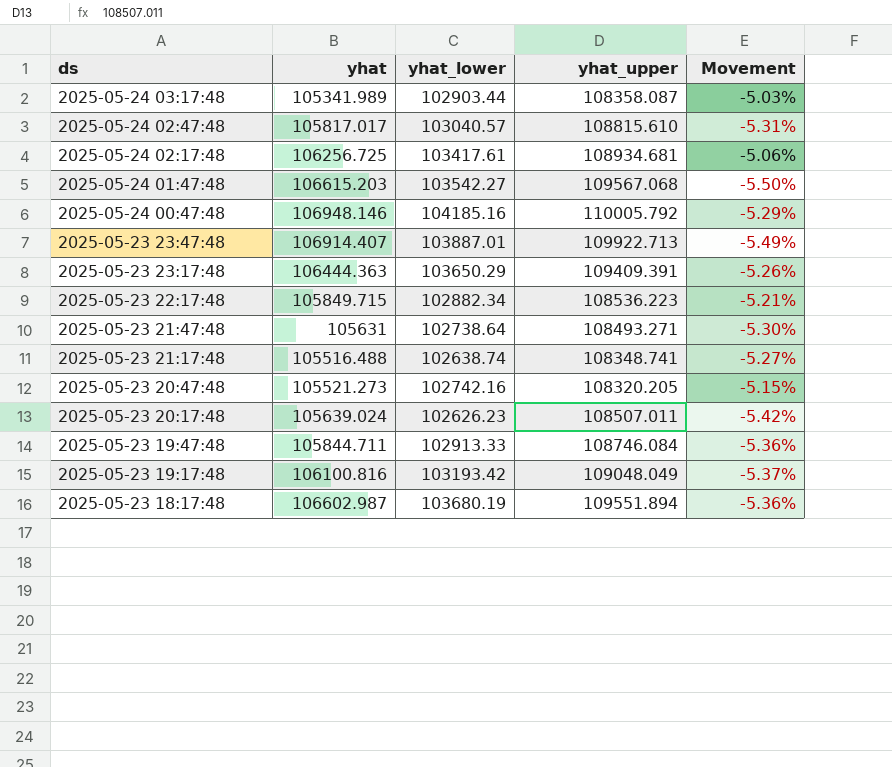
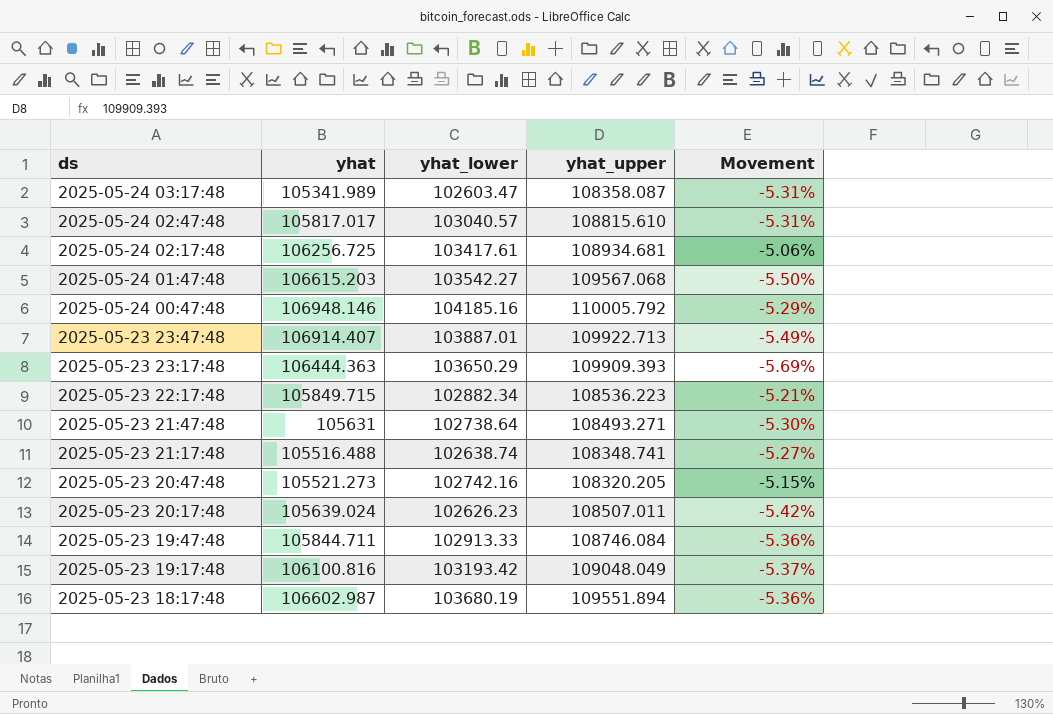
2025-05-24 03:17:48 | yhat_lower: 102903.44 -> 102603.47
2025-05-24 03:17:48 | Movement: -5.03% -> -5.31%
2025-05-23 23:17:48 | yhat_upper: 109409.391 -> 109909.393
2025-05-23 23:17:48 | Movement: -5.26% -> -5.69%

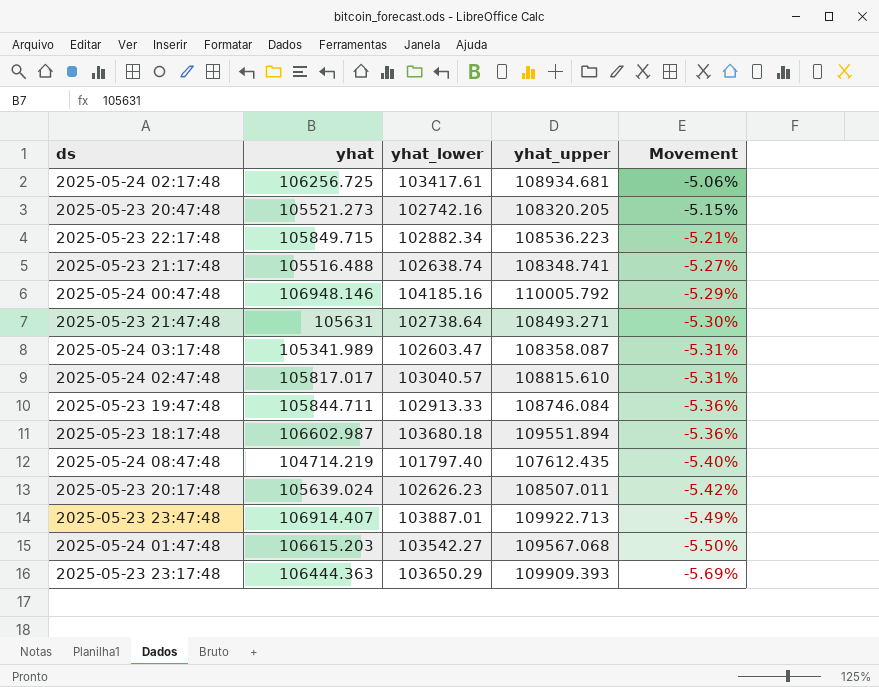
row order: ds descending -> Movement descending
row 2025-05-23 19:17:48: 106100.816 | 103193.42 | 109048.049 | -5.37% -> none
2025-05-23 18:17:48 | yhat_lower: 103680.19 -> 103680.18
row 2025-05-24 08:47:48: none -> 104714.219 | 101797.40 | 107612.435 | -5.40%

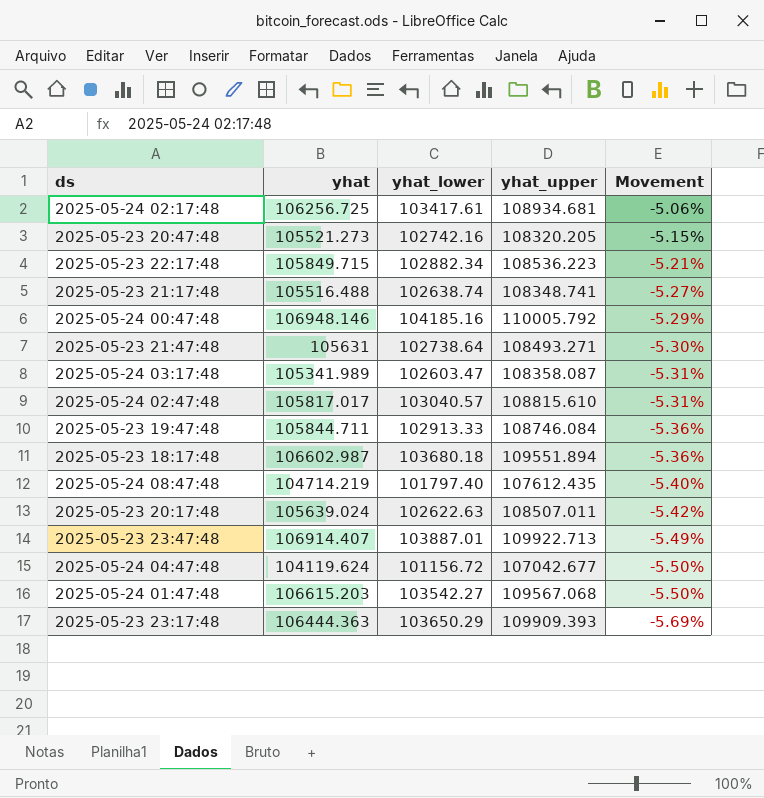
2025-05-23 20:17:48 | yhat_lower: 102626.23 -> 102622.63
row 2025-05-24 04:47:48: none -> 104119.624 | 101156.72 | 107042.677 | -5.50%

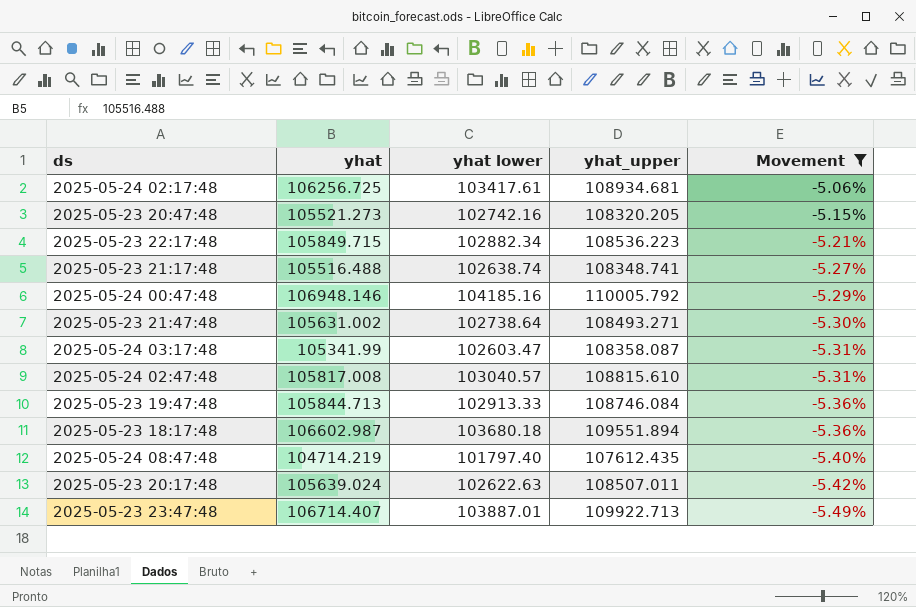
filter: none -> Movement >= -5.49%
column name: yhat_lower -> yhat lower
2025-05-23 21:47:48 | yhat: 105631 -> 105631.002
2025-05-24 03:17:48 | yhat: 105341.989 -> 105341.99
2025-05-24 02:47:48 | yhat: 105817.017 -> 105817.008
2025-05-23 19:47:48 | yhat: 105844.711 -> 105844.713
2025-05-23 23:47:48 | yhat: 106914.407 -> 106714.407

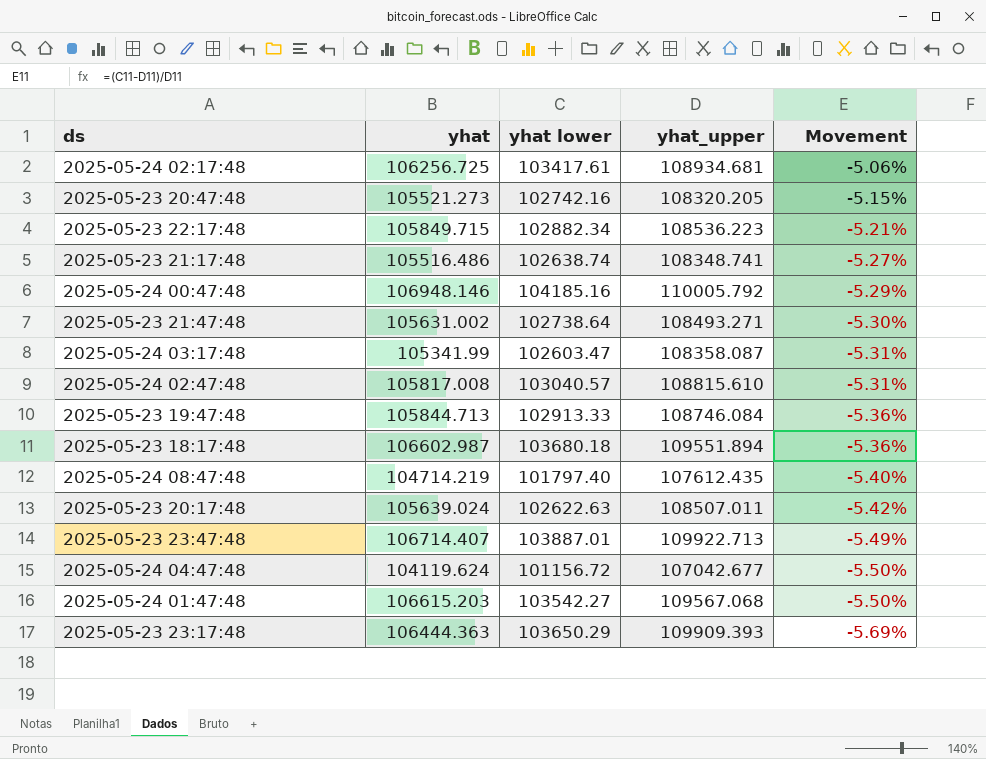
filter: Movement >= -5.49% -> none
2025-05-23 21:17:48 | yhat: 105516.488 -> 105516.486

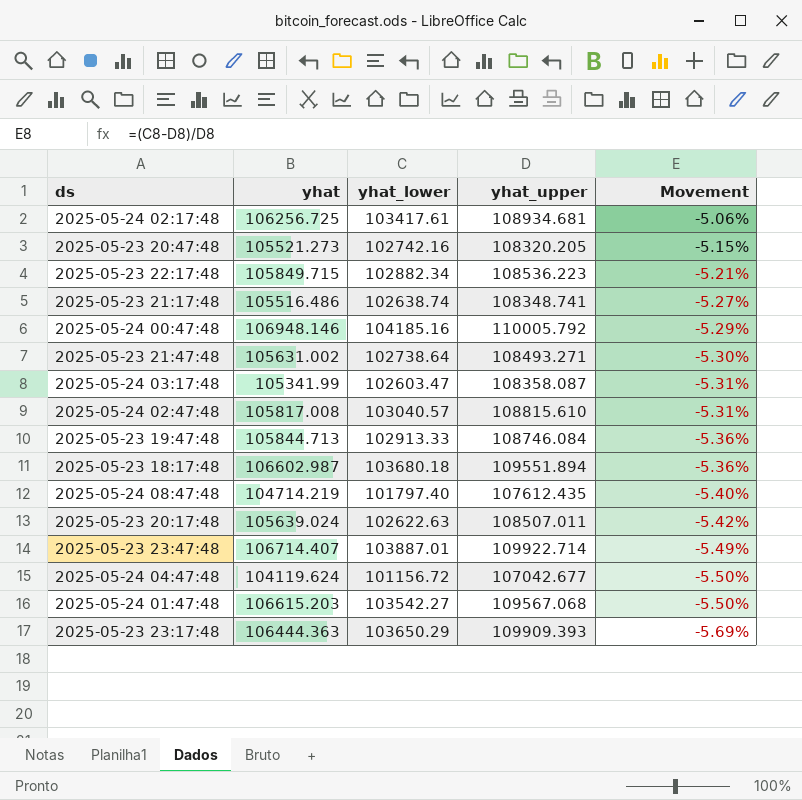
column name: yhat lower -> yhat_lower
2025-05-23 23:47:48 | yhat_upper: 109922.713 -> 109922.714

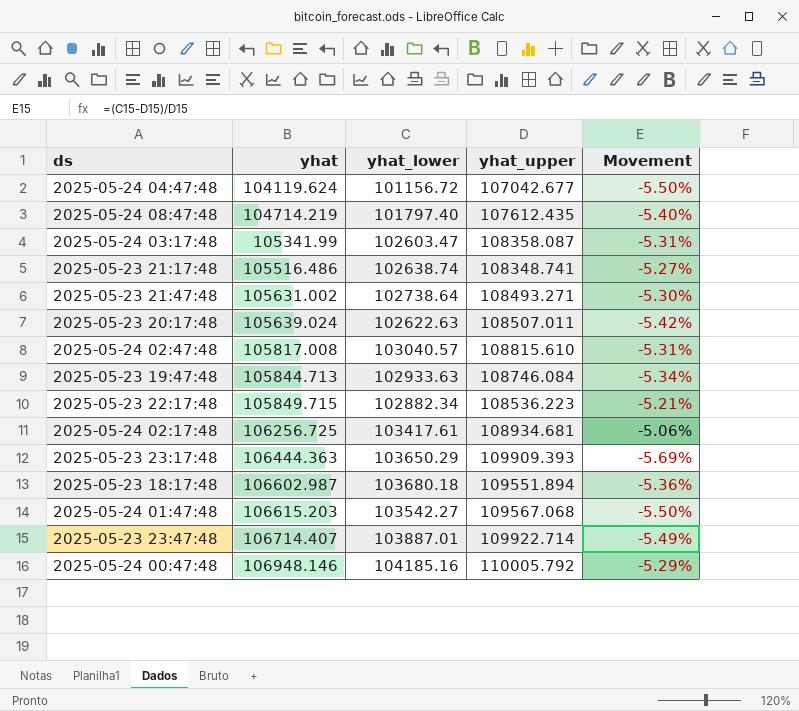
row order: Movement descending -> yhat ascending
row 2025-05-23 20:47:48: 105521.273 | 102742.16 | 108320.205 | -5.15% -> none
2025-05-23 19:47:48 | yhat_lower: 102913.33 -> 102933.63
2025-05-23 19:47:48 | Movement: -5.36% -> -5.34%

